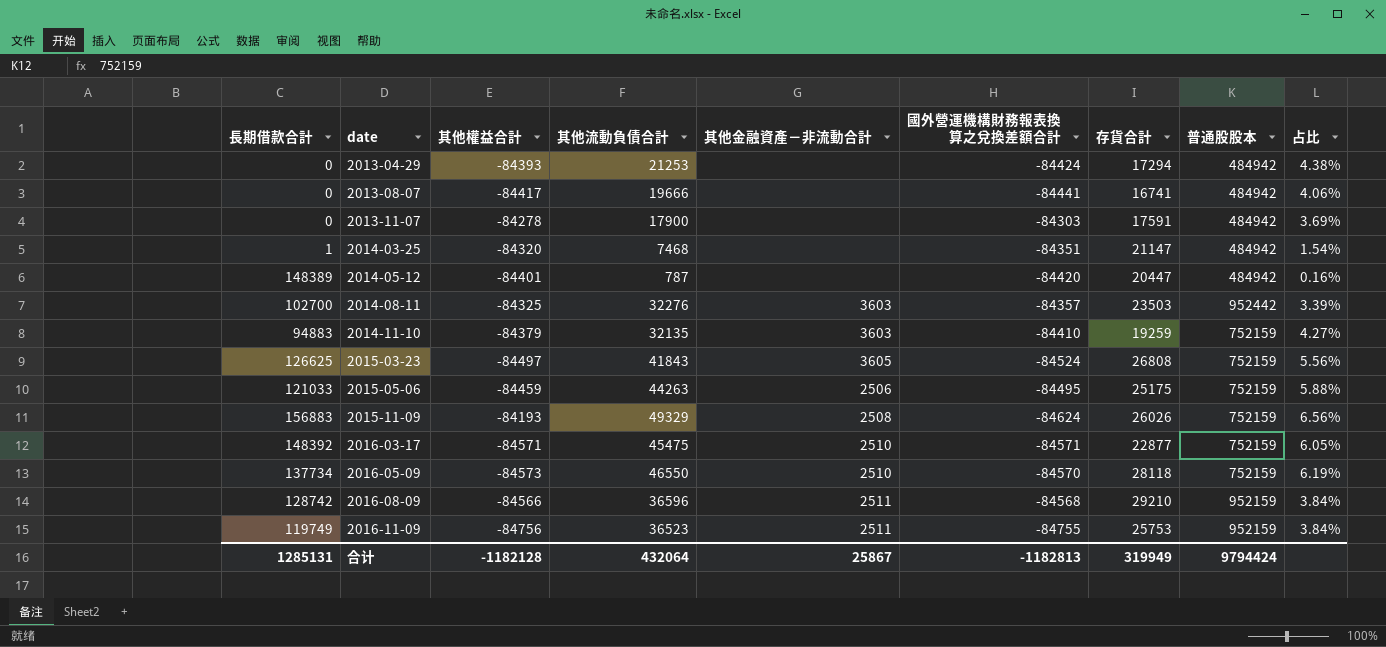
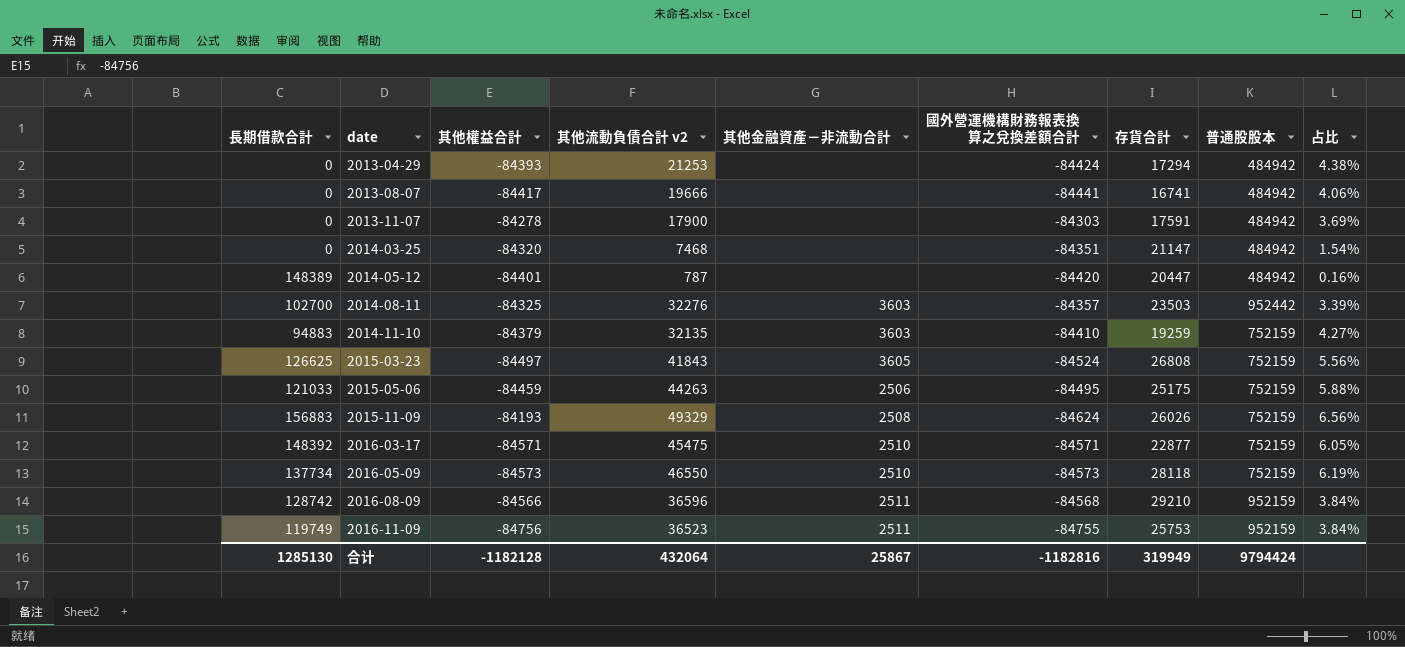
column name: 其他流動負債合計 -> 其他流動負債合計 v2
2014-03-25 | 長期借款合計: 1 -> 0
2016-05-09 | 國外營運機構財務報表換算之兌換差額合計: -84570 -> -84573
合计 | 長期借款合計: 1285131 -> 1285130
合计 | 國外營運機構財務報表換算之兌換差額合計: -1182813 -> -1182816

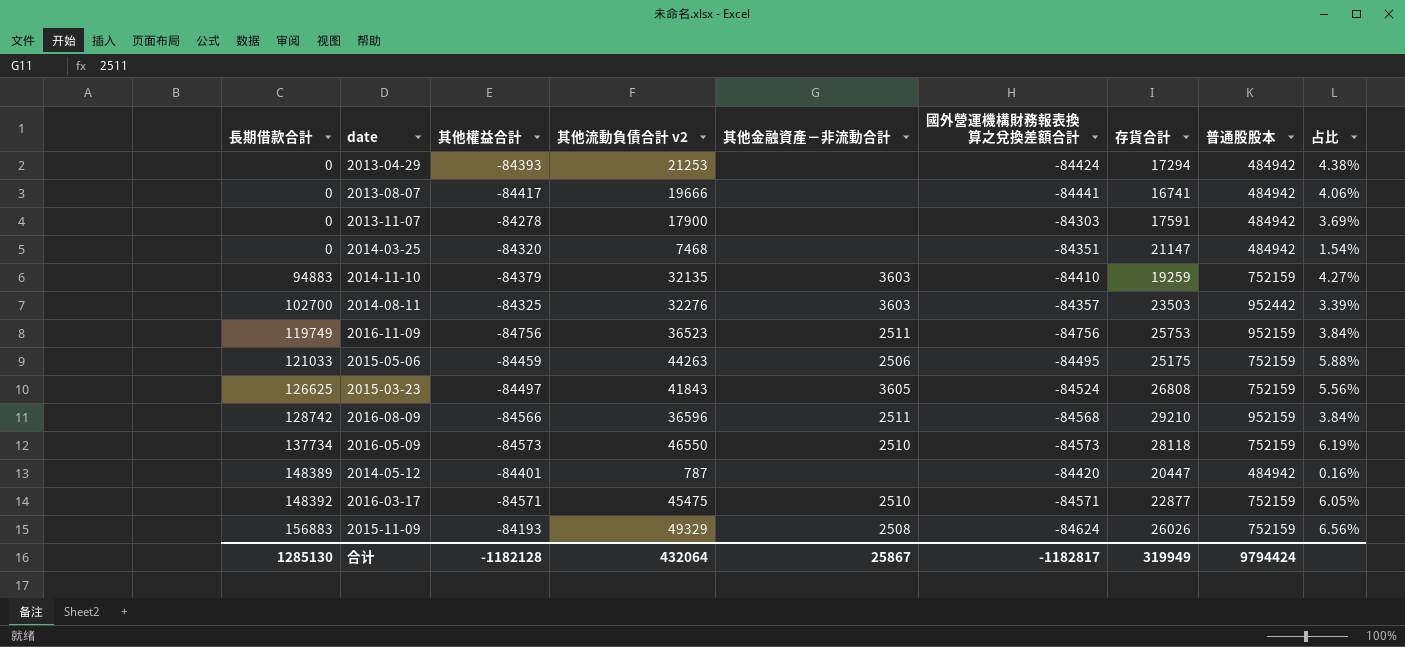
row order: date ascending -> 長期借款合計 ascending
2016-11-09 | 國外營運機構財務報表換算之兌換差額合計: -84755 -> -84756
合计 | 國外營運機構財務報表換算之兌換差額合計: -1182816 -> -1182817

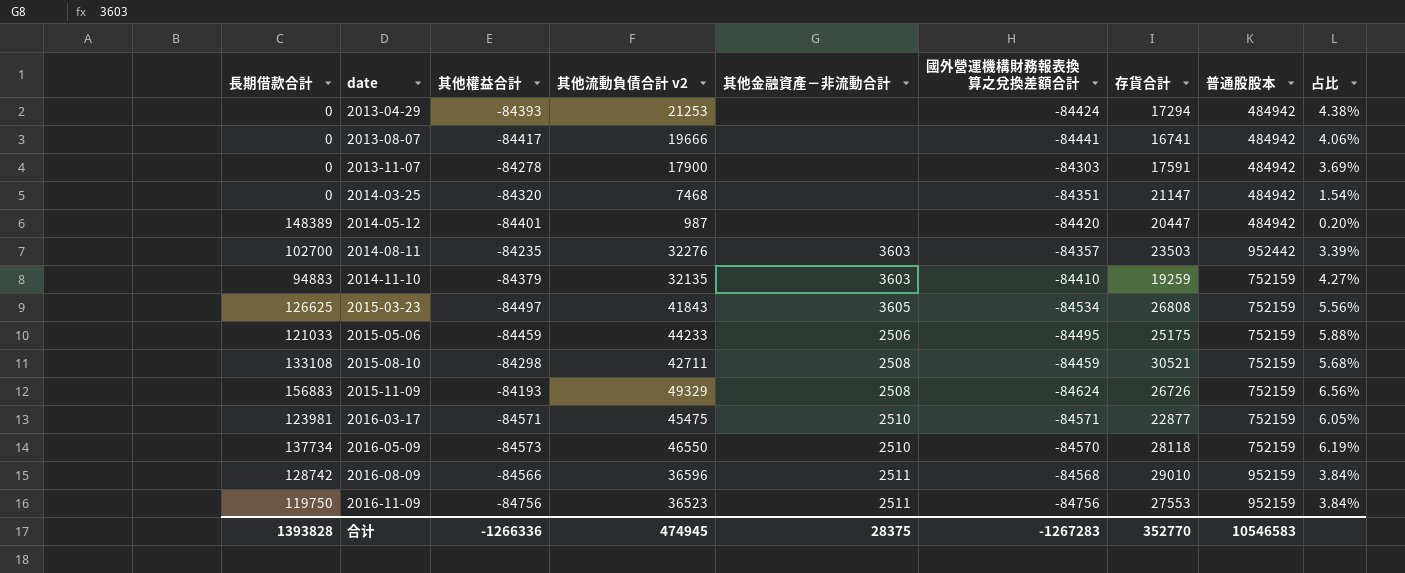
row order: 長期借款合計 ascending -> date ascending
2014-05-12 | 其他流動負債合計 v2: 787 -> 987
2014-05-12 | 占比: 0.16% -> 0.20%
2014-08-11 | 其他權益合計: -84325 -> -84235
2015-03-23 | 國外營運機構財務報表換算之兌換差額合計: -84524 -> -84534
2015-05-06 | 其他流動負債合計 v2: 44263 -> 44233
row 2015-08-10: none -> 133108 | -84298 | 42711 | 2508 | -84459 | 30521 | 752159 | 5.68%
2015-11-09 | 存貨合計: 26026 -> 26726
2016-03-17 | 長期借款合計: 148392 -> 123981
2016-05-09 | 國外營運機構財務報表換算之兌換差額合計: -84573 -> -84570
2016-08-09 | 存貨合計: 29210 -> 29010
2016-11-09 | 長期借款合計: 119749 -> 119750
2016-11-09 | 存貨合計: 25753 -> 27553
合计 | 長期借款合計: 1285130 -> 1393828
合计 | 其他權益合計: -1182128 -> -1266336
合计 | 其他流動負債合計 v2: 432064 -> 474945
合计 | 其他金融資產－非流動合計: 25867 -> 28375
合计 | 國外營運機構財務報表換算之兌換差額合計: -1182817 -> -1267283
合计 | 存貨合計: 319949 -> 352770
合计 | 普通股股本: 9794424 -> 10546583

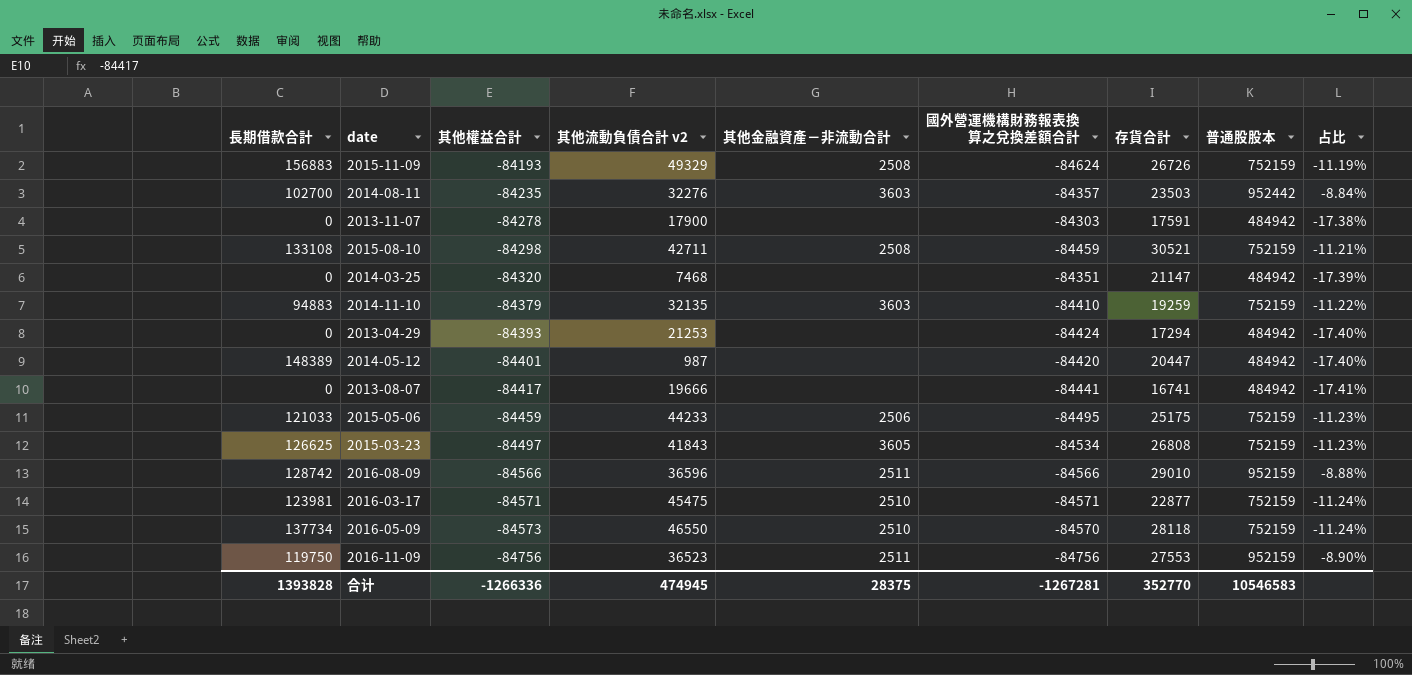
row order: date ascending -> 其他權益合計 descending
column 占比 | formula: [其他流動負債合計 v2] / [普通股股本] -> [其他權益合計] / [普通股股本]
2016-08-09 | 國外營運機構財務報表換算之兌換差額合計: -84568 -> -84566
合计 | 國外營運機構財務報表換算之兌換差額合計: -1267283 -> -1267281

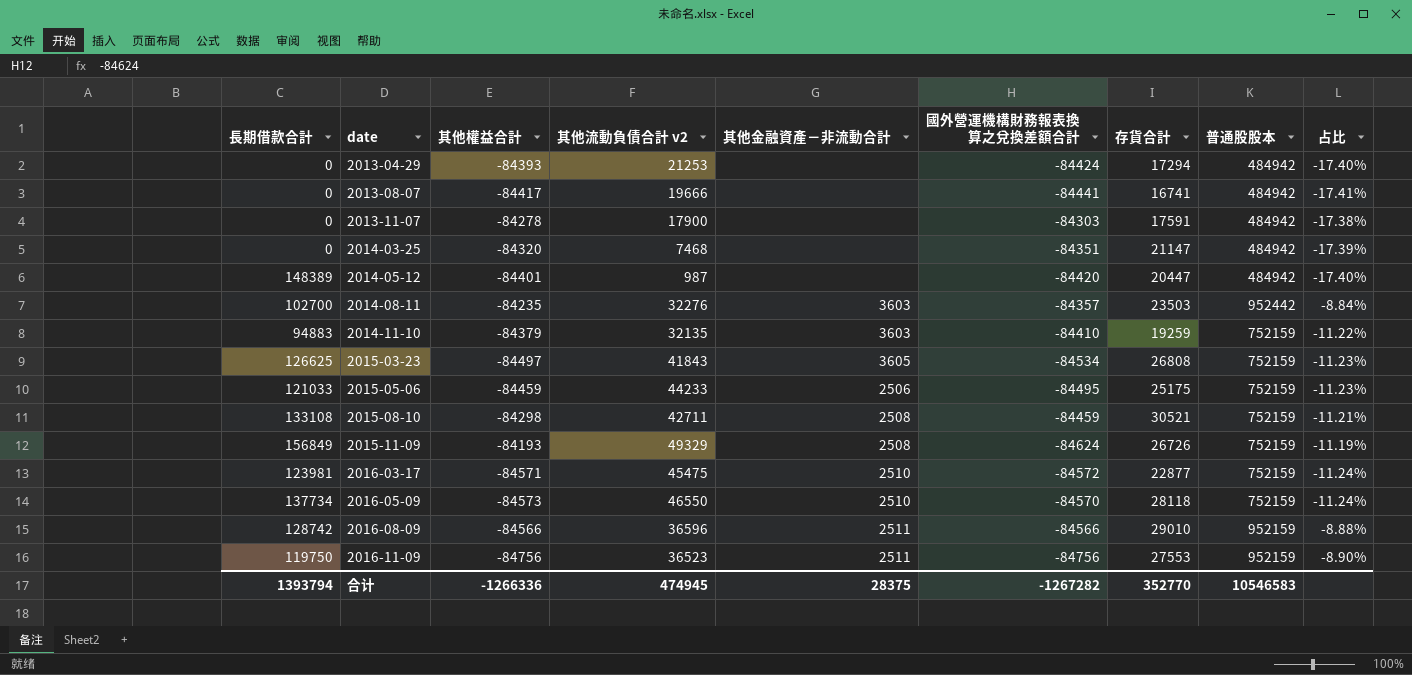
row order: 其他權益合計 descending -> date ascending
2015-11-09 | 長期借款合計: 156883 -> 156849
2016-03-17 | 國外營運機構財務報表換算之兌換差額合計: -84571 -> -84572
合计 | 長期借款合計: 1393828 -> 1393794
合计 | 國外營運機構財務報表換算之兌換差額合計: -1267281 -> -1267282

